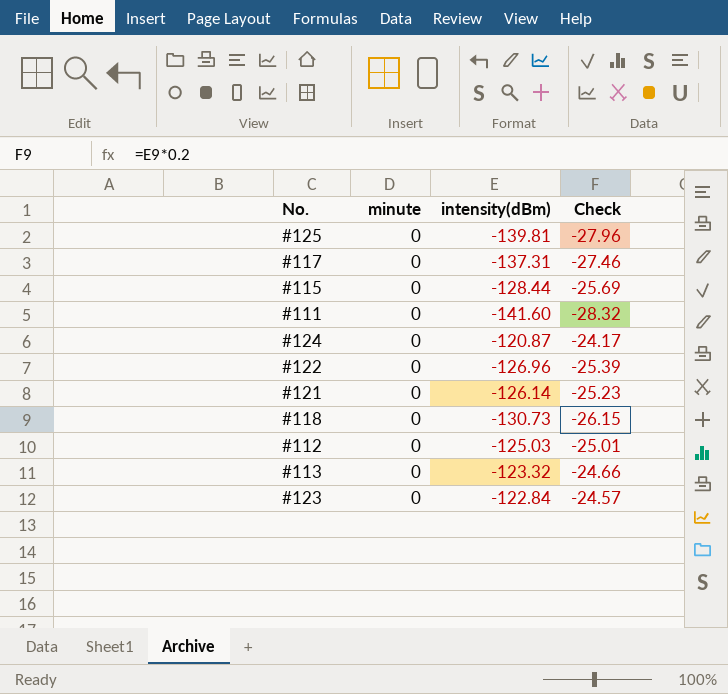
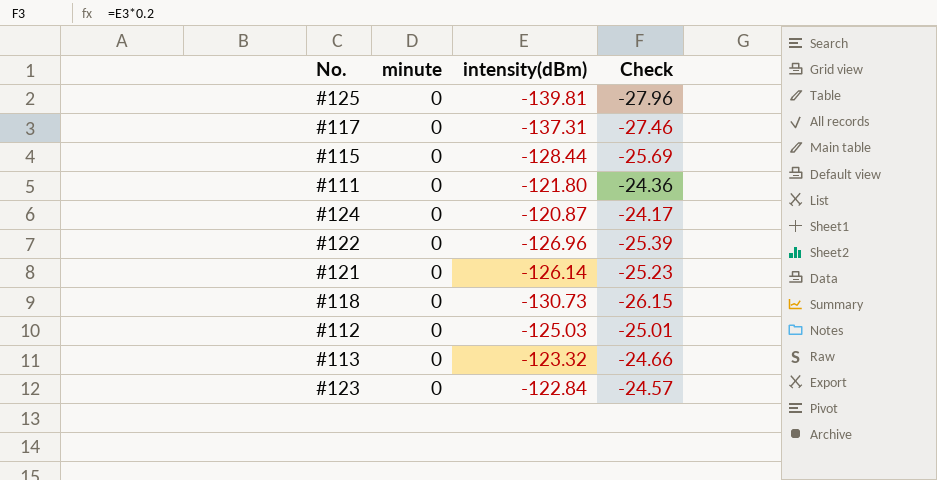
#111 | intensity(dBm): -141.60 -> -121.80
#111 | Check: -28.32 -> -24.36

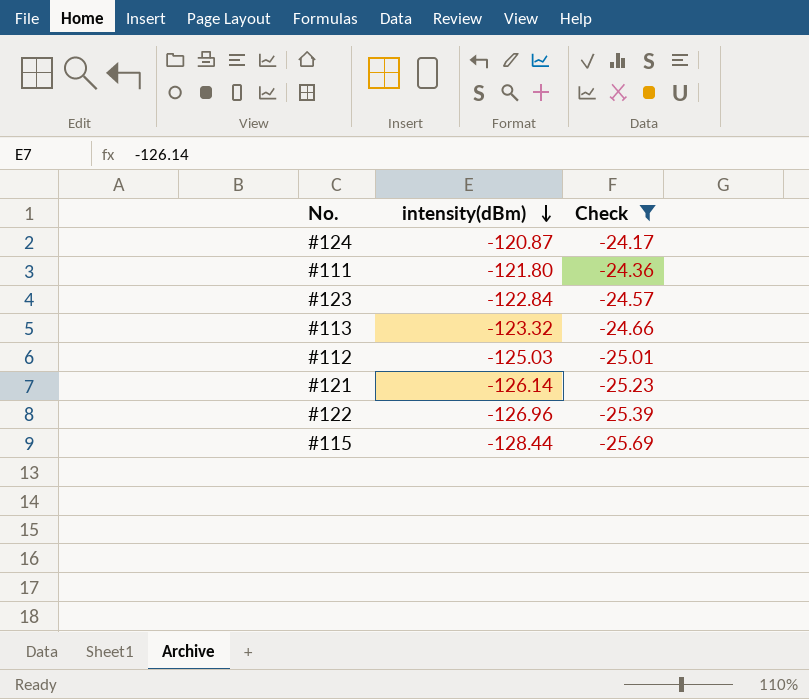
filter: none -> Check >= -25.69
row order: none -> intensity(dBm) descending
column minute | position: 2 -> none

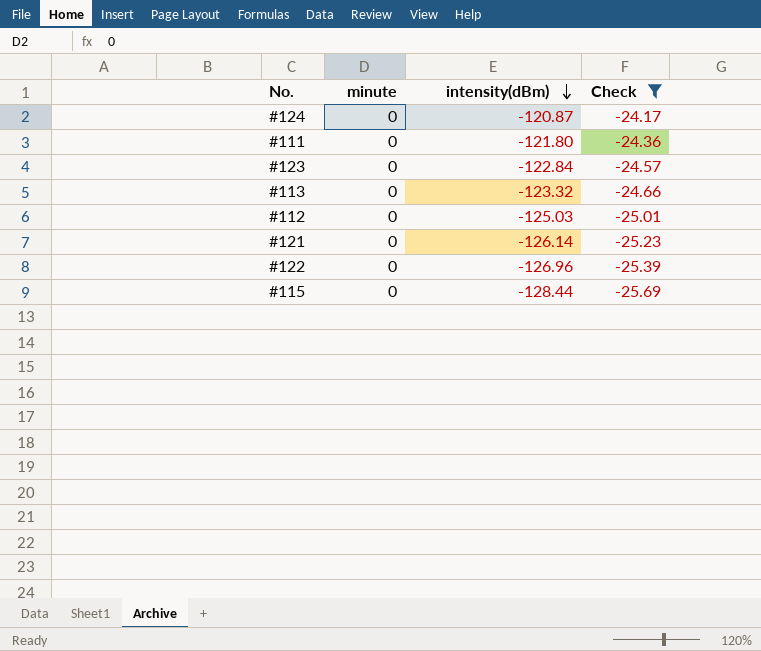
column minute | position: none -> 2

